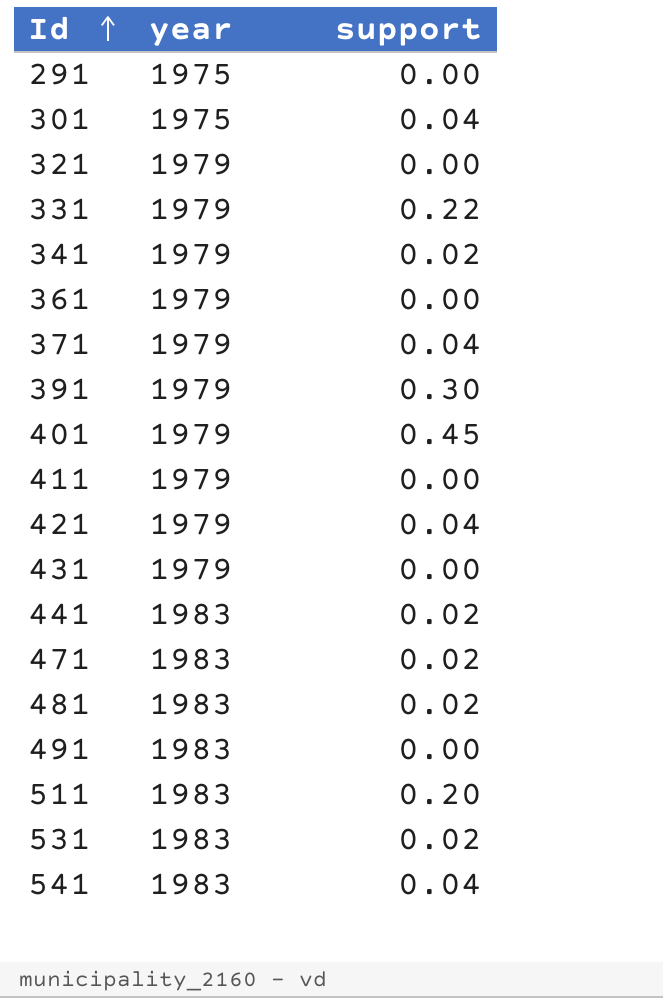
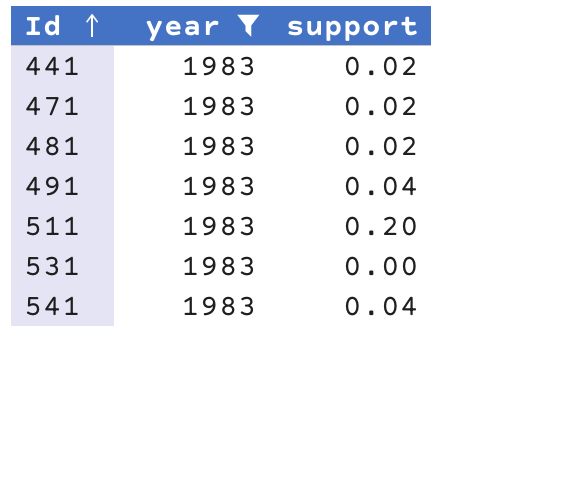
filter: none -> year = 1983
491 | support: 0.00 -> 0.04
531 | support: 0.02 -> 0.00

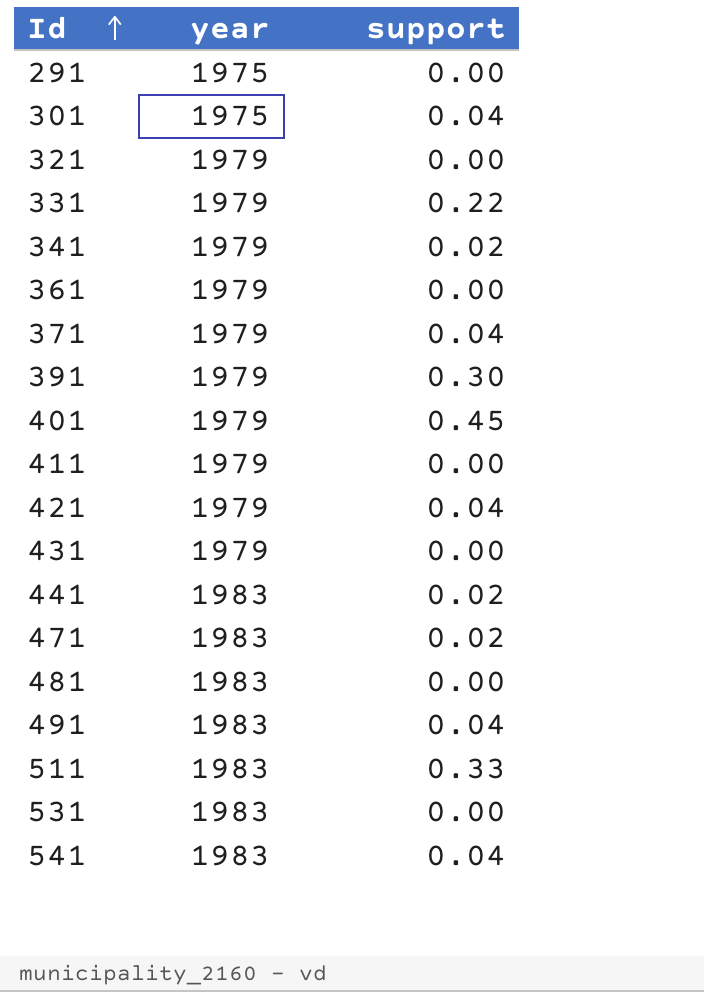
filter: year = 1983 -> none
481 | support: 0.02 -> 0.00
511 | support: 0.20 -> 0.33

